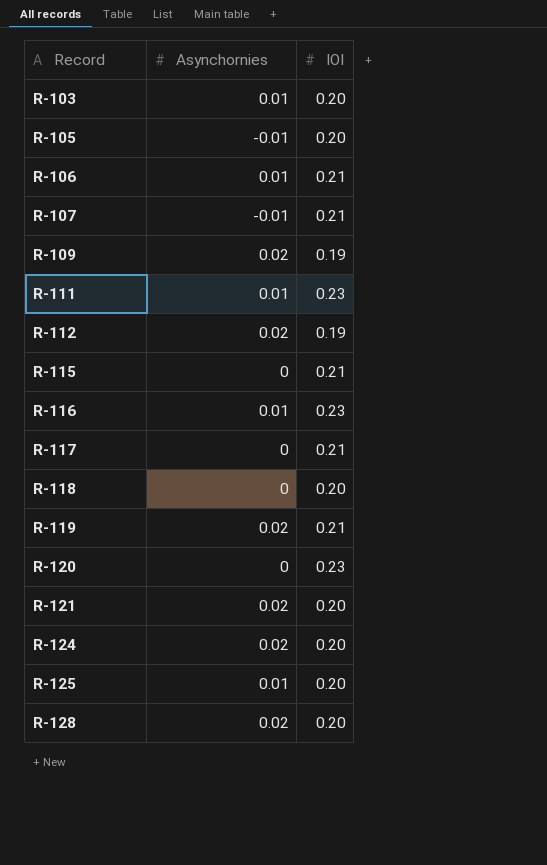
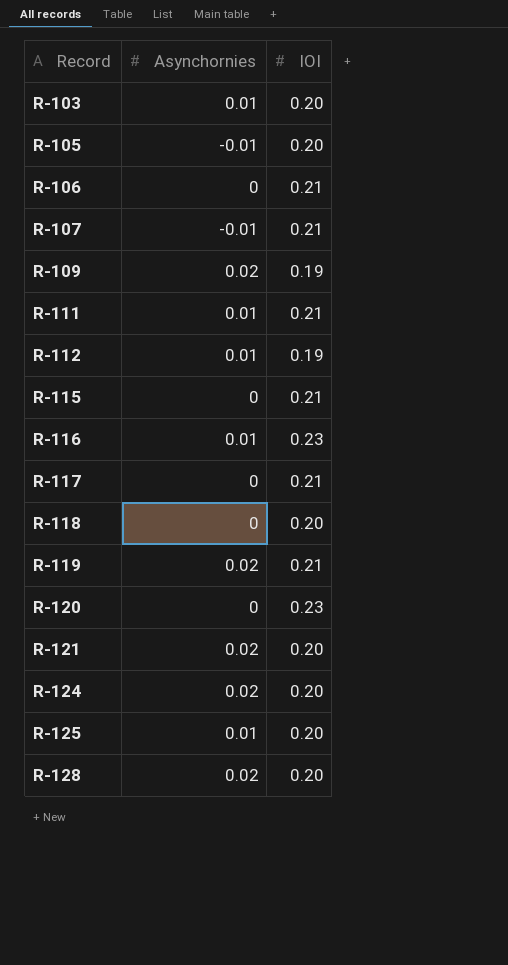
R-106 | Asynchornies: 0.01 -> 0
R-111 | IOI: 0.23 -> 0.21
R-112 | Asynchornies: 0.02 -> 0.01

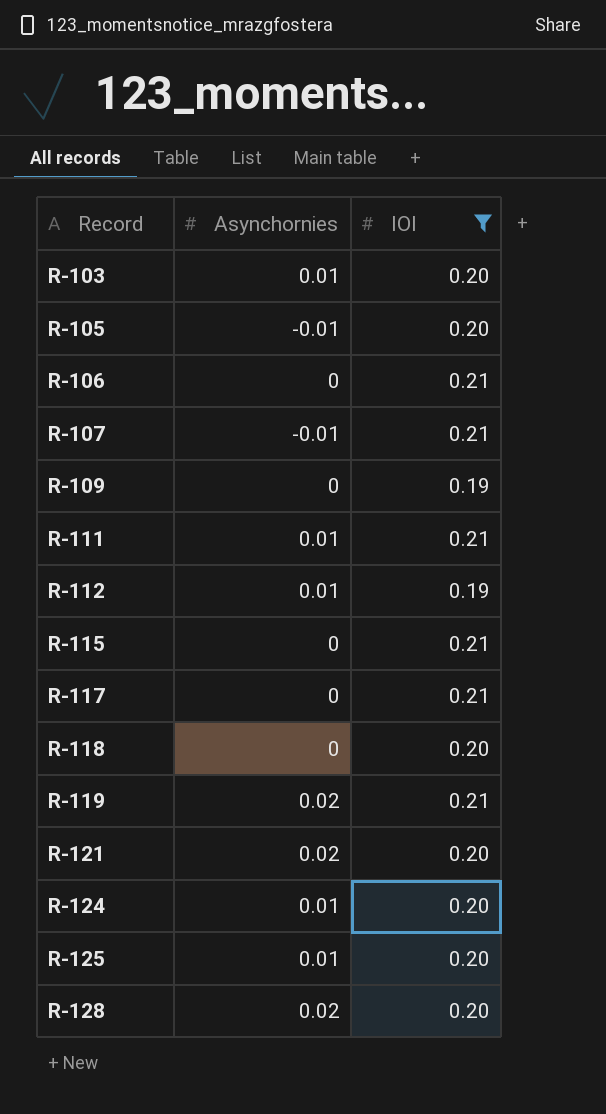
filter: none -> IOI != 0.23
R-109 | Asynchornies: 0.02 -> 0
R-124 | Asynchornies: 0.02 -> 0.01

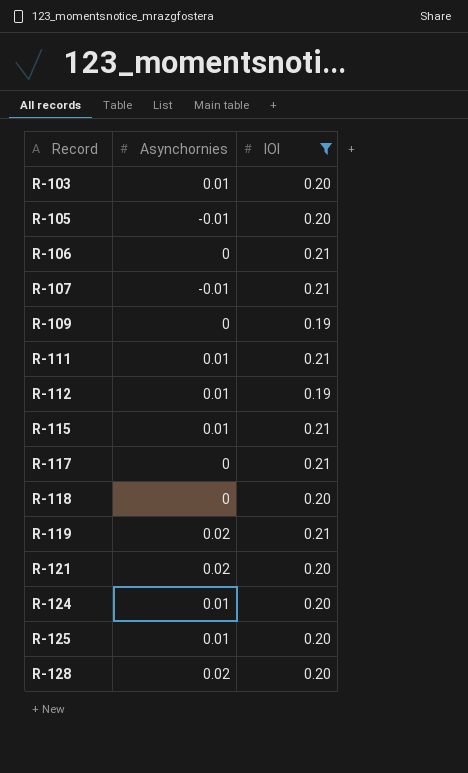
R-115 | Asynchornies: 0 -> 0.01

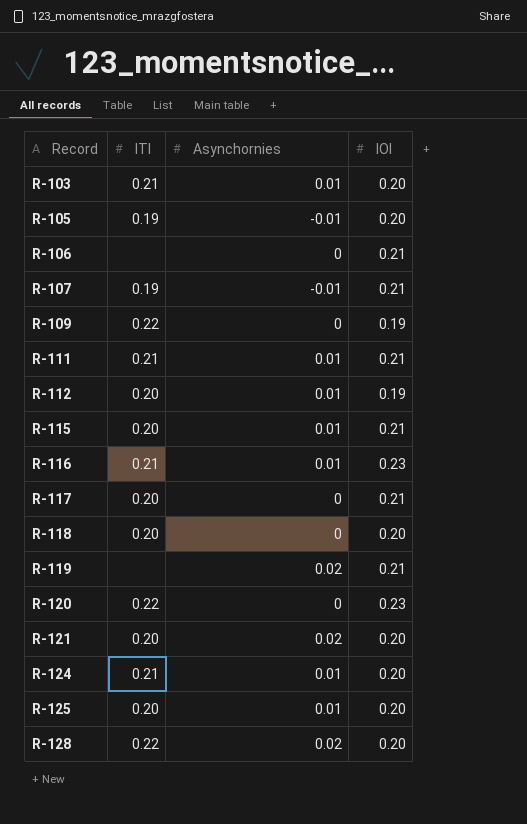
filter: IOI != 0.23 -> none
column ITI | position: none -> 2

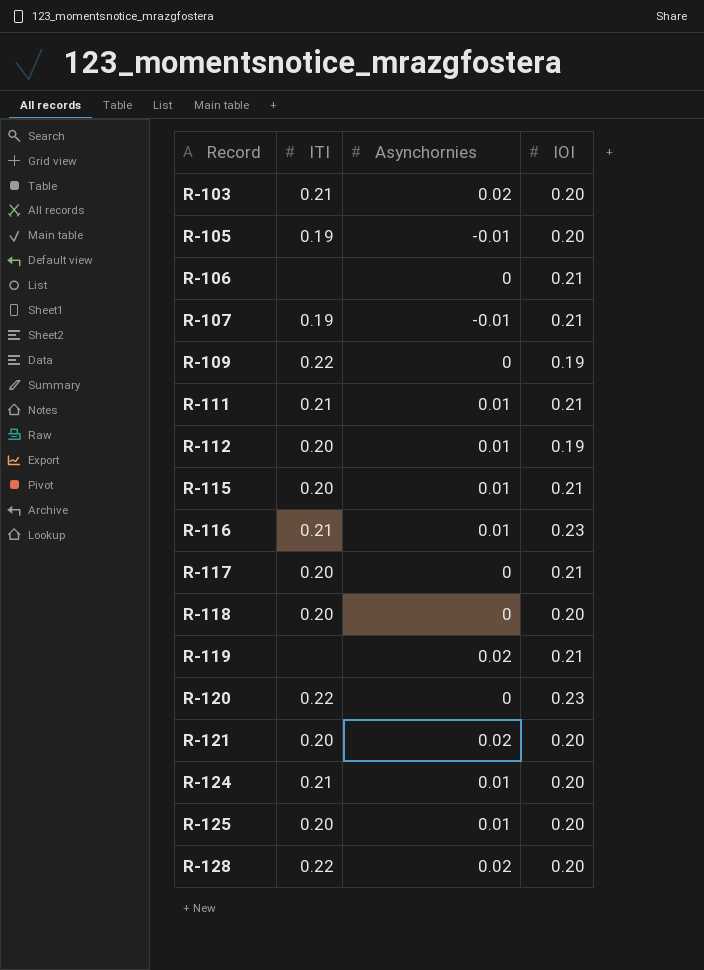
R-103 | Asynchornies: 0.01 -> 0.02

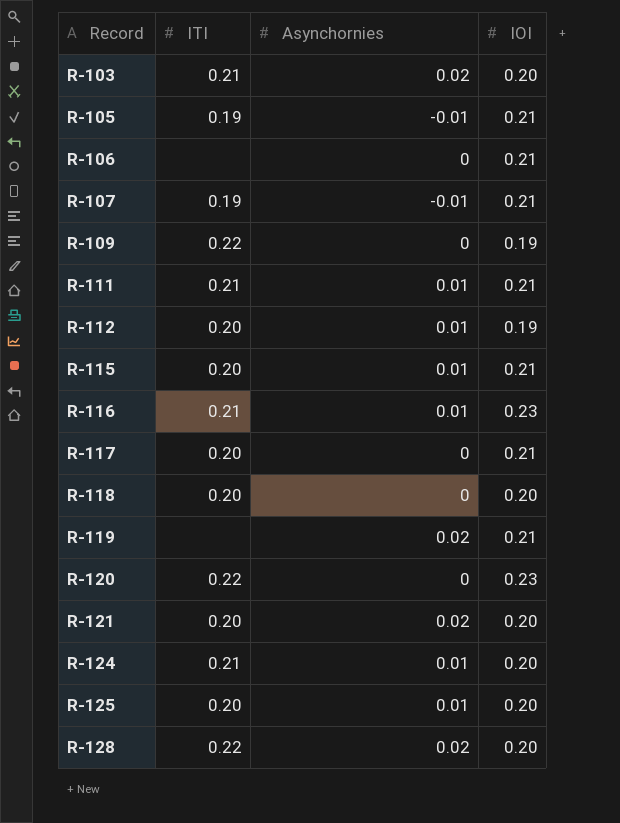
R-105 | IOI: 0.20 -> 0.21

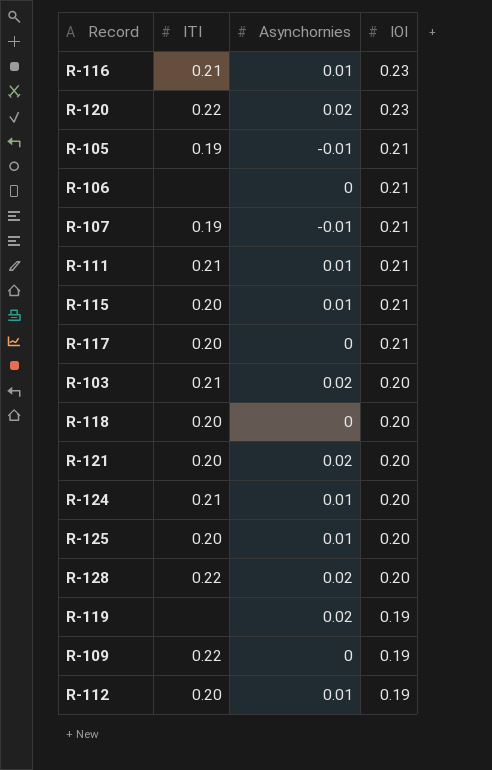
row order: Record ascending -> IOI descending
R-120 | Asynchornies: 0 -> 0.02
R-119 | IOI: 0.21 -> 0.19

